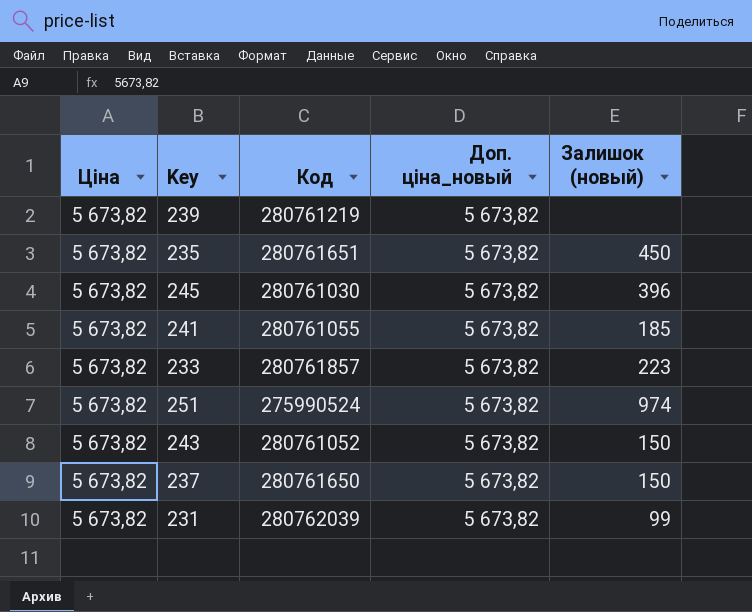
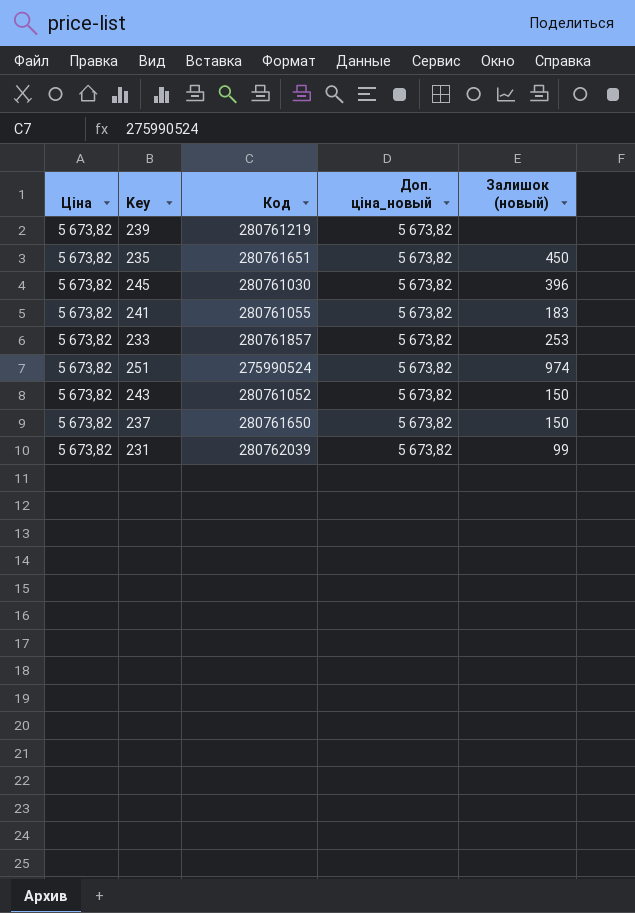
241 | Залишок (новый): 185 -> 183
233 | Залишок (новый): 223 -> 253

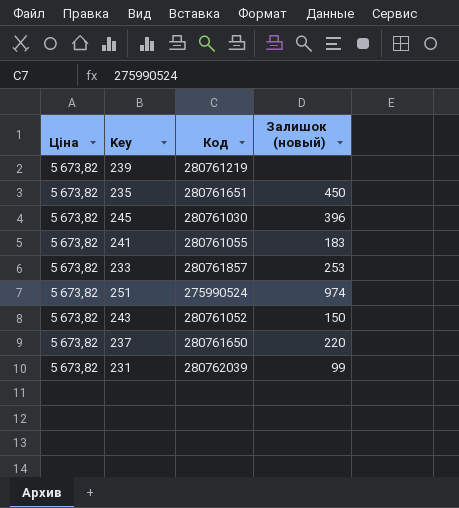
column Доп. ціна_новый | position: 4 -> none
237 | Залишок (новый): 150 -> 220

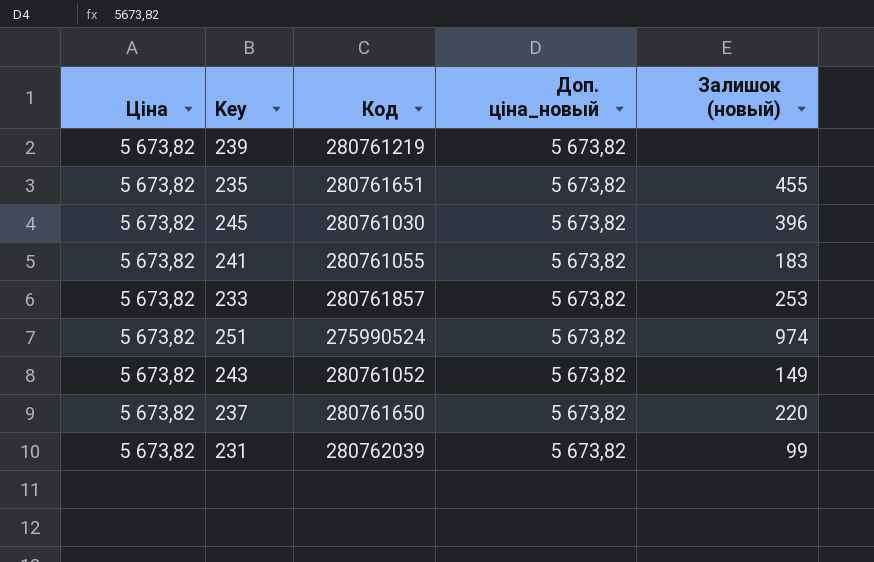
column Доп. ціна_новый | position: none -> 4
235 | Залишок (новый): 450 -> 455
243 | Залишок (новый): 150 -> 149

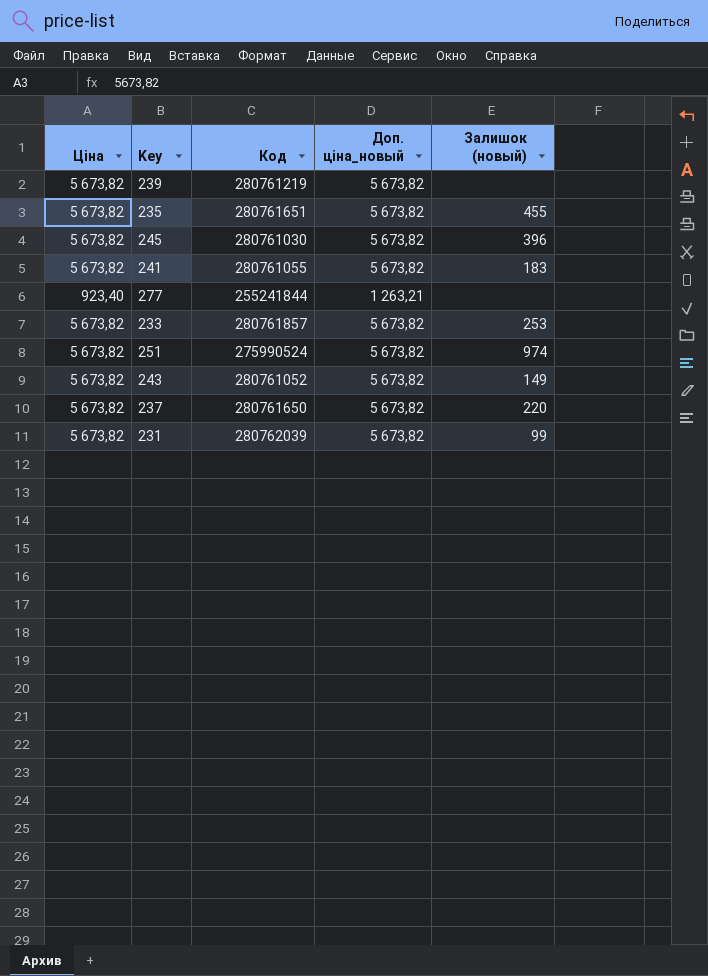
row 277: none -> 923,40 | 255241844 | 1 263,21 | none

